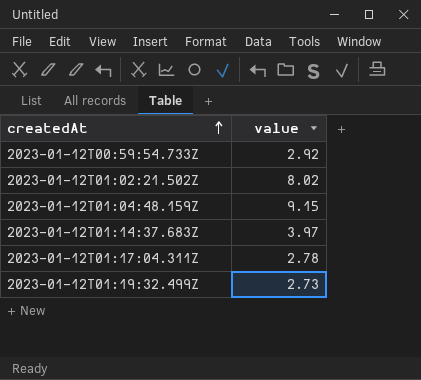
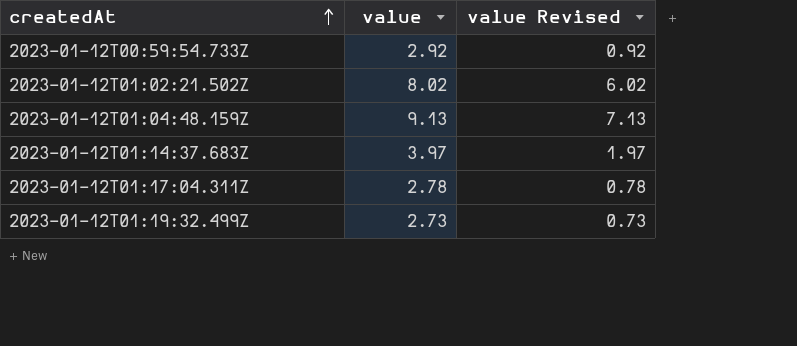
column value Revised | formula: none -> [value] - 2
2023-01-12T01:04:48.159Z | value: 9.15 -> 9.13

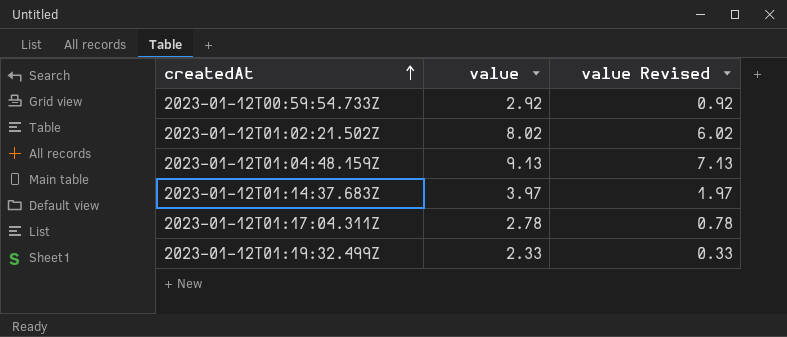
2023-01-12T01:19:32.499Z | value: 2.73 -> 2.33
2023-01-12T01:19:32.499Z | value Revised: 0.73 -> 0.33

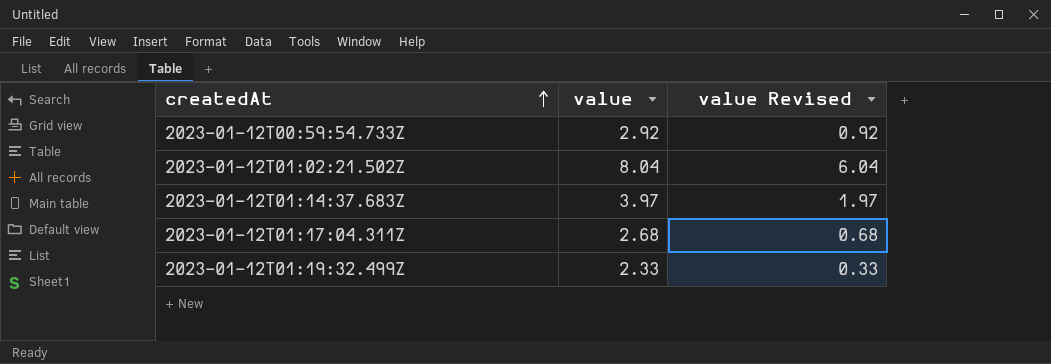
row 2023-01-12T01:04:48.159Z: 9.13 | 7.13 -> none
2023-01-12T01:02:21.502Z | value: 8.02 -> 8.04
2023-01-12T01:02:21.502Z | value Revised: 6.02 -> 6.04
2023-01-12T01:17:04.311Z | value: 2.78 -> 2.68
2023-01-12T01:17:04.311Z | value Revised: 0.78 -> 0.68

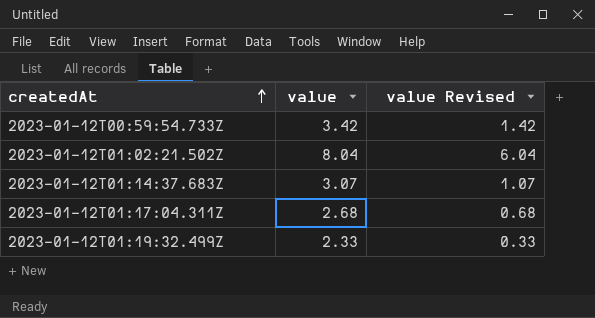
2023-01-12T00:59:54.733Z | value: 2.92 -> 3.42
2023-01-12T00:59:54.733Z | value Revised: 0.92 -> 1.42
2023-01-12T01:14:37.683Z | value: 3.97 -> 3.07
2023-01-12T01:14:37.683Z | value Revised: 1.97 -> 1.07

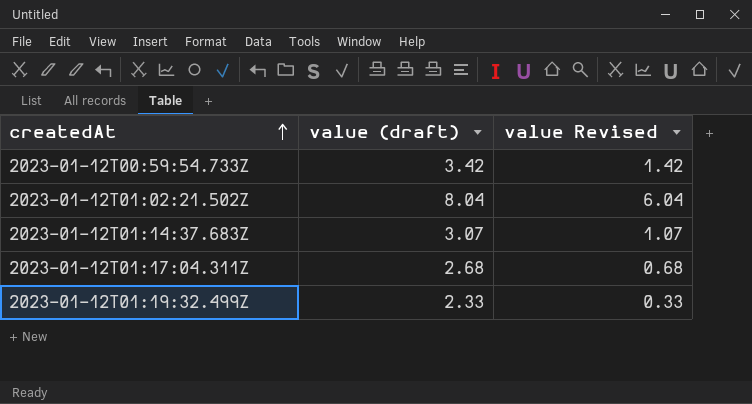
column name: value -> value (draft)

